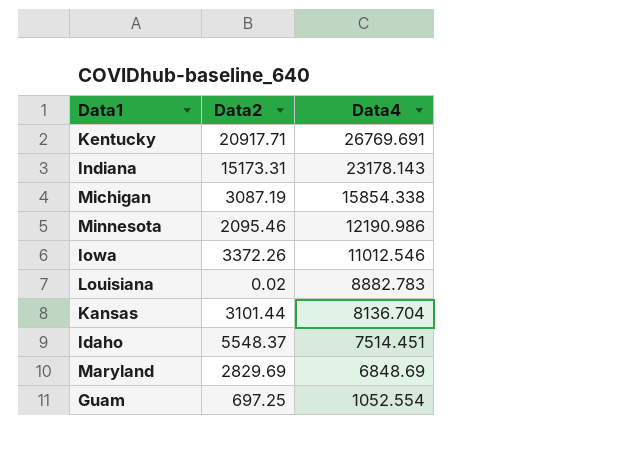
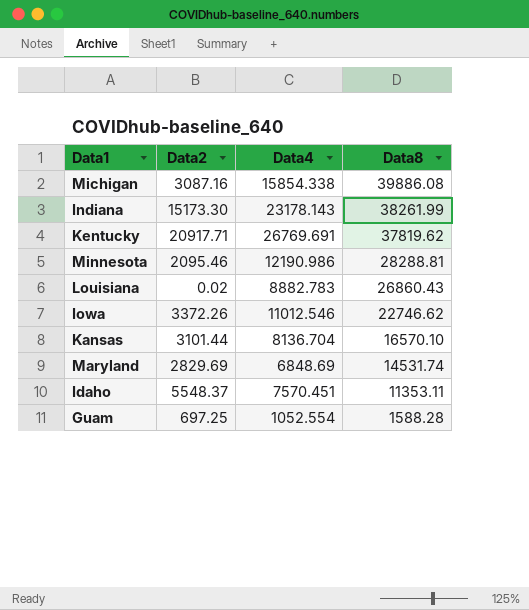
row order: Data4 descending -> Data8 descending
column Data8 | position: none -> 4
Michigan | Data2: 3087.19 -> 3087.16
Indiana | Data2: 15173.31 -> 15173.30
Idaho | Data4: 7514.451 -> 7570.451

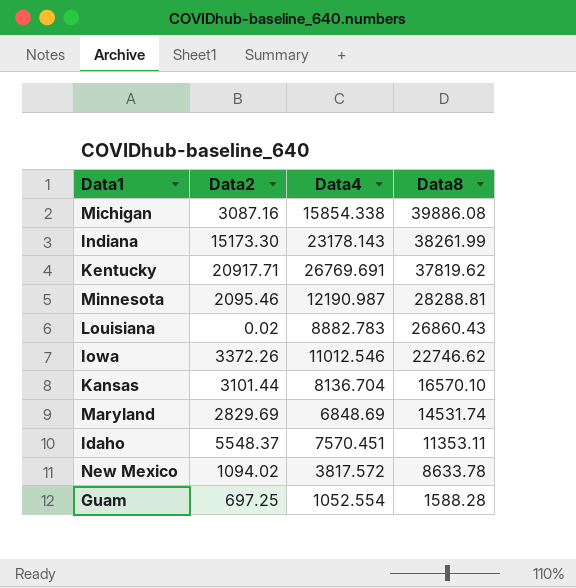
Minnesota | Data4: 12190.986 -> 12190.987
row New Mexico: none -> 1094.02 | 3817.572 | 8633.78

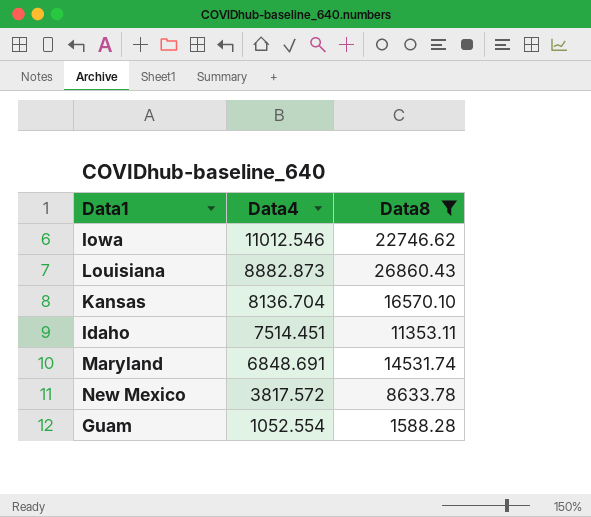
filter: none -> Data8 <= 26860.43
row order: Data8 descending -> Data4 descending
column Data2 | position: 2 -> none
Louisiana | Data4: 8882.783 -> 8882.873
Idaho | Data4: 7570.451 -> 7514.451
Maryland | Data4: 6848.69 -> 6848.691

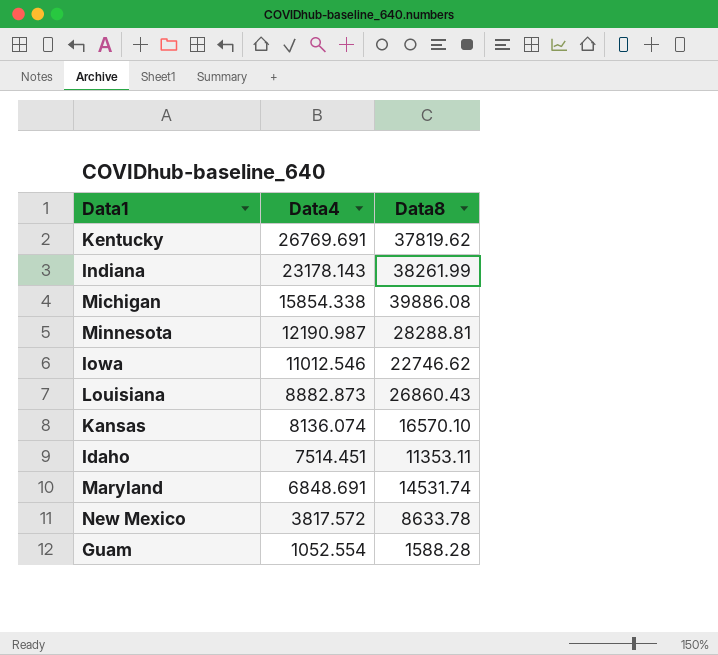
filter: Data8 <= 26860.43 -> none
Kansas | Data4: 8136.704 -> 8136.074

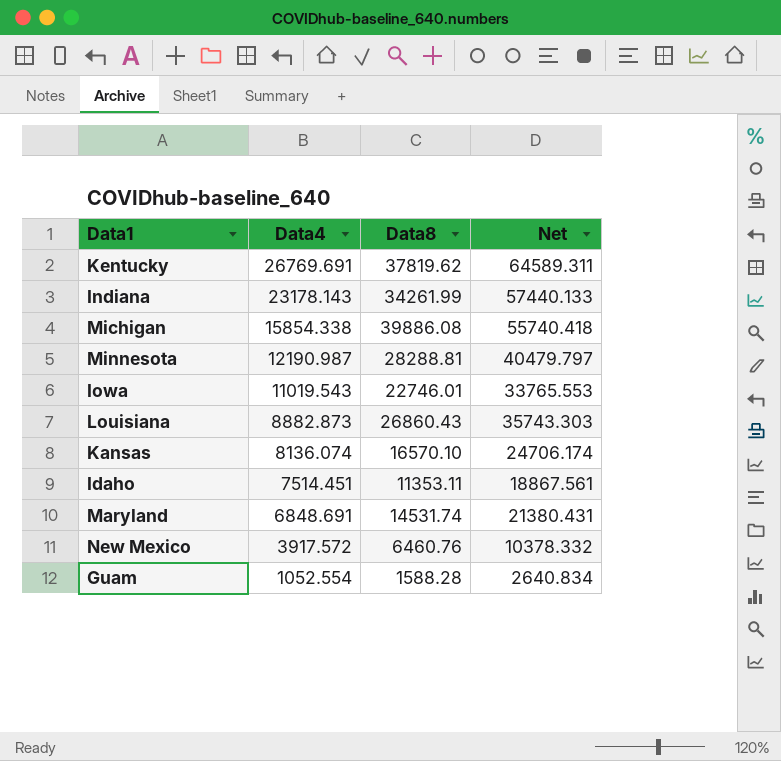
column Net | formula: none -> [Data4] + [Data8]
Indiana | Data8: 38261.99 -> 34261.99
Iowa | Data4: 11012.546 -> 11019.543
Iowa | Data8: 22746.62 -> 22746.01
New Mexico | Data4: 3817.572 -> 3917.572
New Mexico | Data8: 8633.78 -> 6460.76

